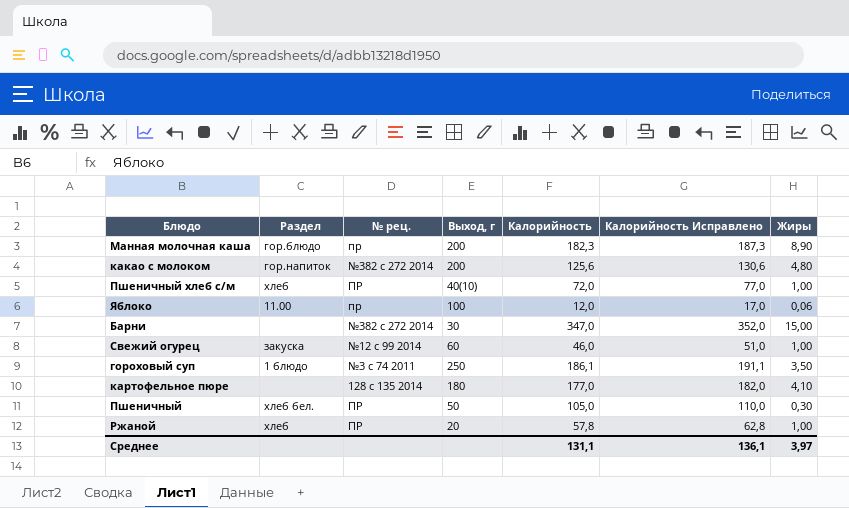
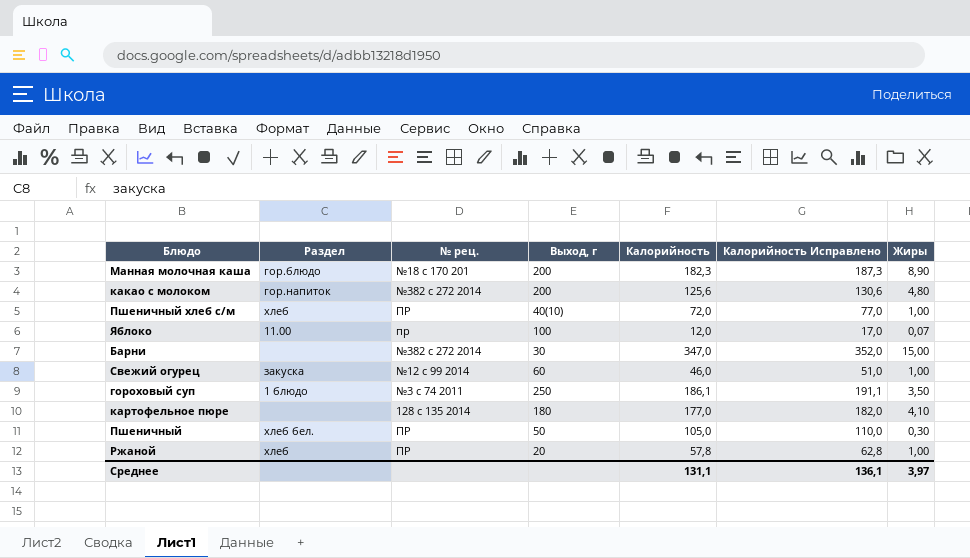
Манная молочная каша | № рец.: пр -> №18 с 170 201
Яблоко | Жиры: 0,06 -> 0,07

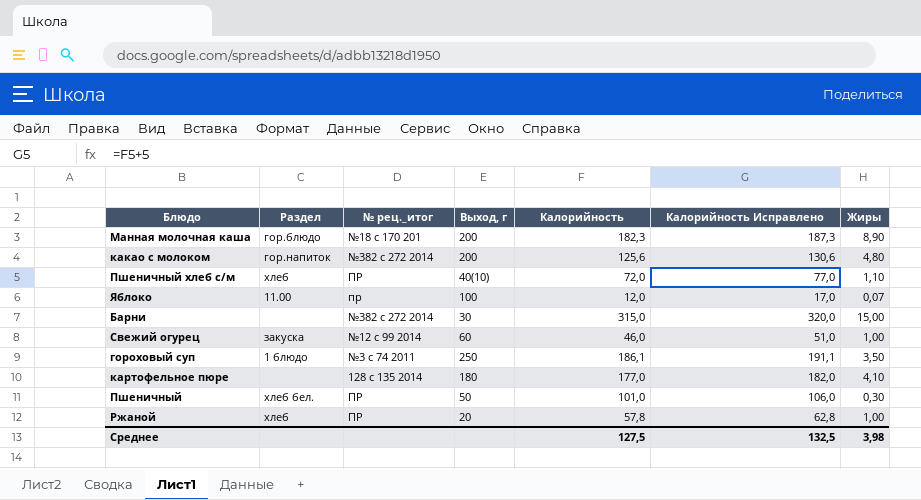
column name: № рец. -> № рец._итог
Пшеничный хлеб с/м | Жиры: 1,00 -> 1,10
Барни | Калорийность: 347,0 -> 315,0
Барни | Калорийность Исправлено: 352,0 -> 320,0
Пшеничный | Калорийность: 105,0 -> 101,0
Пшеничный | Калорийность Исправлено: 110,0 -> 106,0
Среднее | Калорийность: 131,1 -> 127,5
Среднее | Калорийность Исправлено: 136,1 -> 132,5
Среднее | Жиры: 3,97 -> 3,98

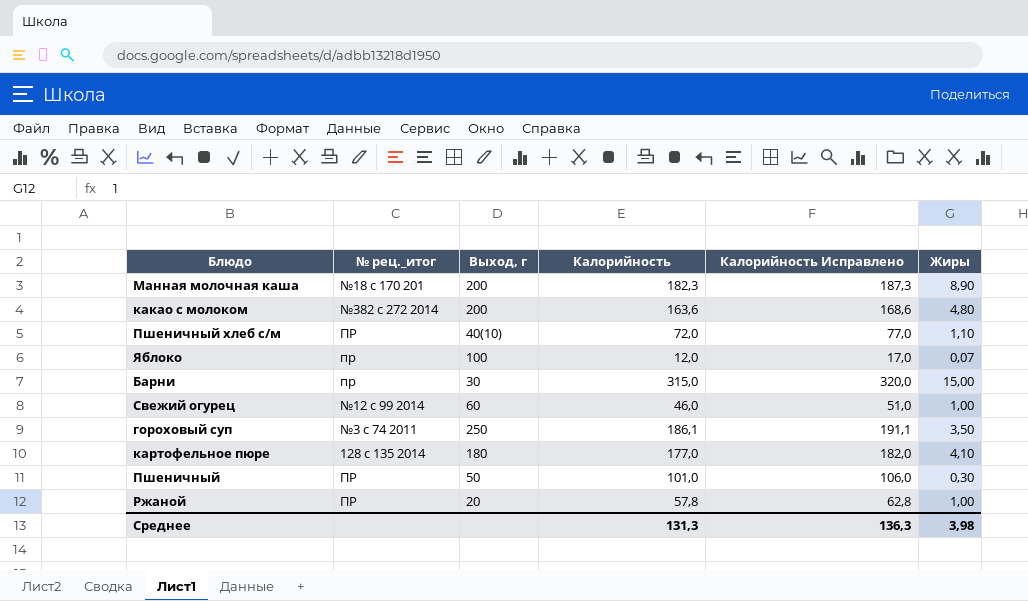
column Раздел | position: 2 -> none
какао с молоком | Калорийность: 125,6 -> 163,6
какао с молоком | Калорийность Исправлено: 130,6 -> 168,6
Барни | № рец._итог: №382 с 272 2014 -> пр
Среднее | Калорийность: 127,5 -> 131,3
Среднее | Калорийность Исправлено: 132,5 -> 136,3

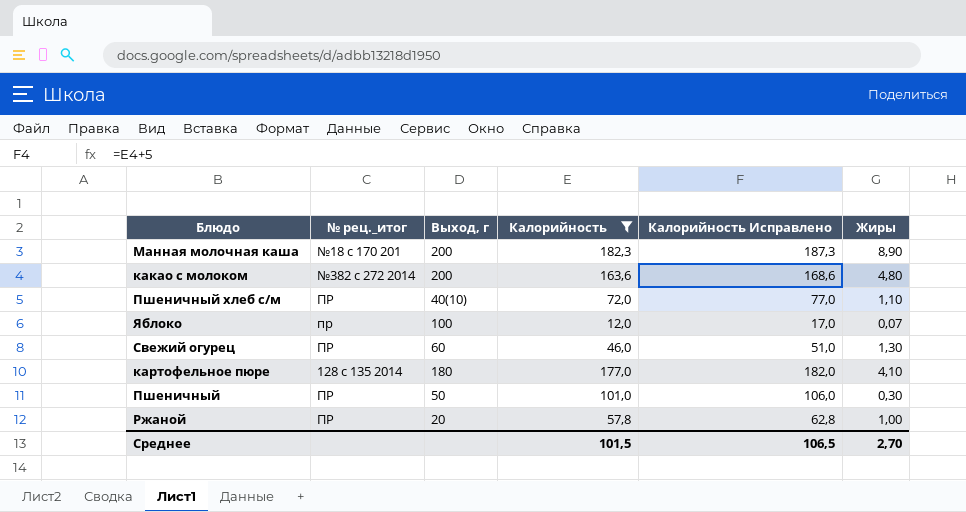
filter: none -> Калорийность <= 182,3
Свежий огурец | № рец._итог: №12 с 99 2014 -> ПР
Свежий огурец | Жиры: 1,00 -> 1,30
Среднее | Калорийность: 131,3 -> 101,5
Среднее | Калорийность Исправлено: 136,3 -> 106,5
Среднее | Жиры: 3,98 -> 2,70

